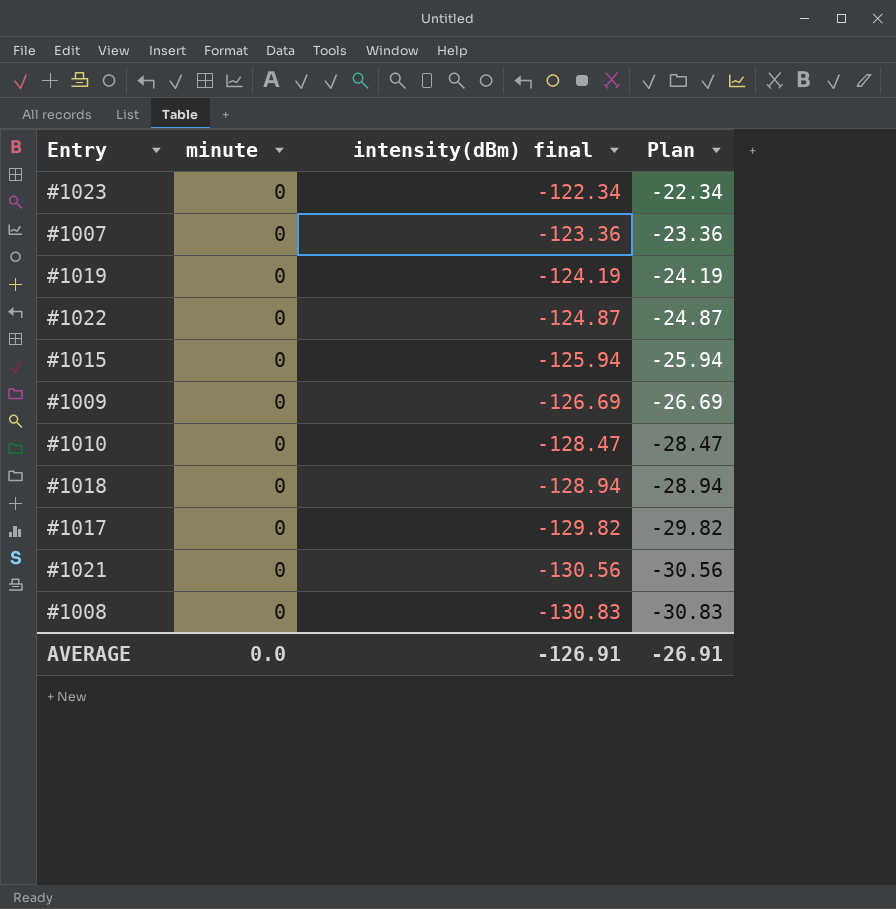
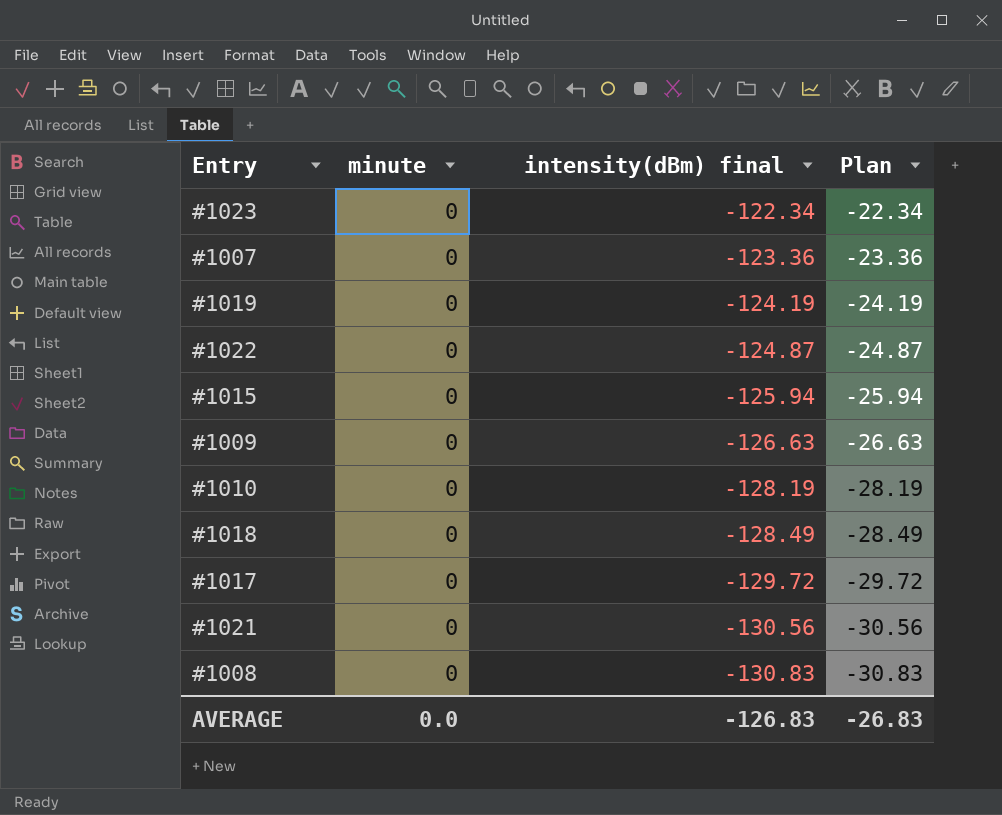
#1009 | intensity(dBm) final: -126.69 -> -126.63
#1009 | Plan: -26.69 -> -26.63
#1010 | intensity(dBm) final: -128.47 -> -128.19
#1010 | Plan: -28.47 -> -28.19
#1018 | intensity(dBm) final: -128.94 -> -128.49
#1018 | Plan: -28.94 -> -28.49
#1017 | intensity(dBm) final: -129.82 -> -129.72
#1017 | Plan: -29.82 -> -29.72
AVERAGE | intensity(dBm) final: -126.91 -> -126.83
AVERAGE | Plan: -26.91 -> -26.83

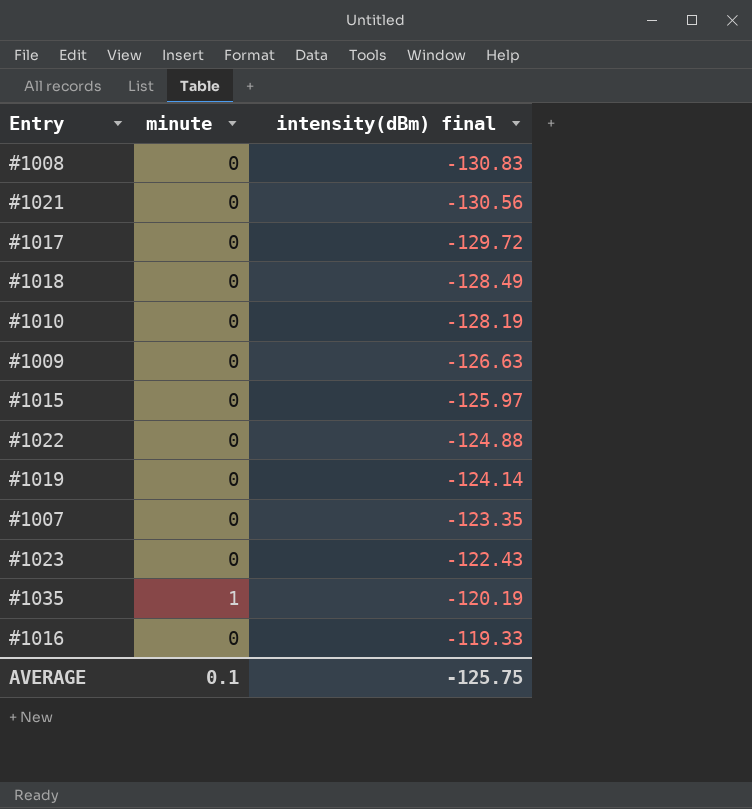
row order: intensity(dBm) final descending -> intensity(dBm) final ascending
column Plan | formula: [intensity(dBm) final] + 100 -> none
#1015 | intensity(dBm) final: -125.94 -> -125.97
#1022 | intensity(dBm) final: -124.87 -> -124.88
#1019 | intensity(dBm) final: -124.19 -> -124.14
#1007 | intensity(dBm) final: -123.36 -> -123.35
#1023 | intensity(dBm) final: -122.34 -> -122.43
row #1035: none -> 1 | -120.19
row #1016: none -> 0 | -119.33
AVERAGE | minute: 0.0 -> 0.1
AVERAGE | intensity(dBm) final: -126.83 -> -125.75

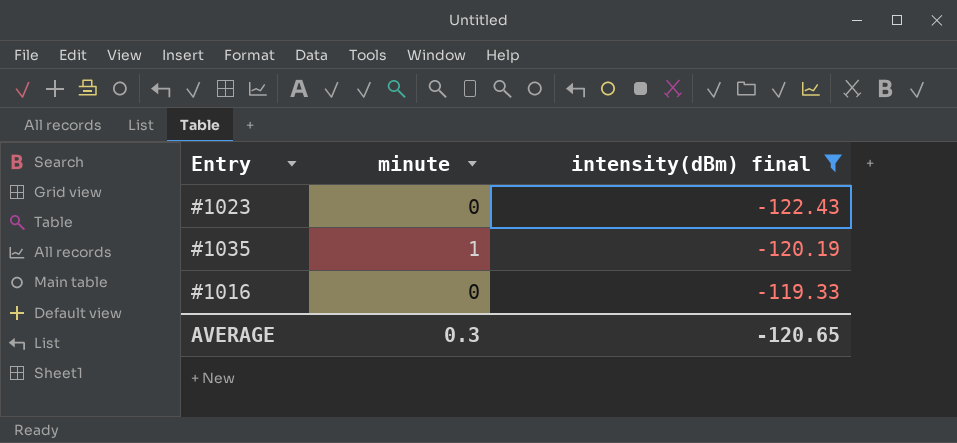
filter: none -> intensity(dBm) final >= -122.43
AVERAGE | minute: 0.1 -> 0.3
AVERAGE | intensity(dBm) final: -125.75 -> -120.65

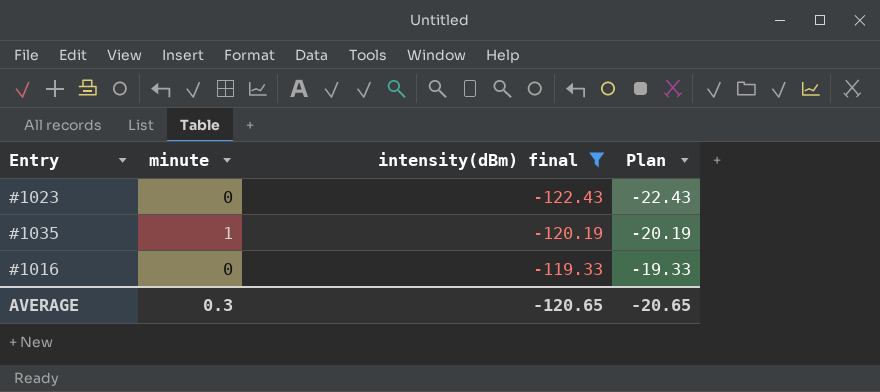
column Plan | formula: none -> [intensity(dBm) final] + 100

